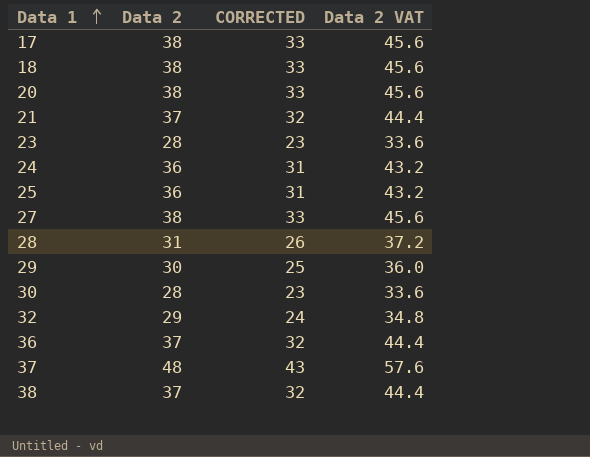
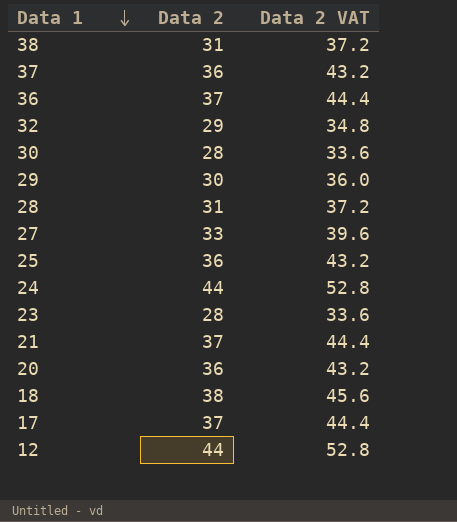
row order: Data 1 ascending -> Data 1 descending
column CORRECTED | formula: [Data 2] - 5 -> none
38 | Data 2: 37 -> 31
38 | Data 2 VAT: 44.4 -> 37.2
37 | Data 2: 48 -> 36
37 | Data 2 VAT: 57.6 -> 43.2
27 | Data 2: 38 -> 33
27 | Data 2 VAT: 45.6 -> 39.6
24 | Data 2: 36 -> 44
24 | Data 2 VAT: 43.2 -> 52.8
20 | Data 2: 38 -> 36
20 | Data 2 VAT: 45.6 -> 43.2
17 | Data 2: 38 -> 37
17 | Data 2 VAT: 45.6 -> 44.4
row 12: none -> 44 | 52.8

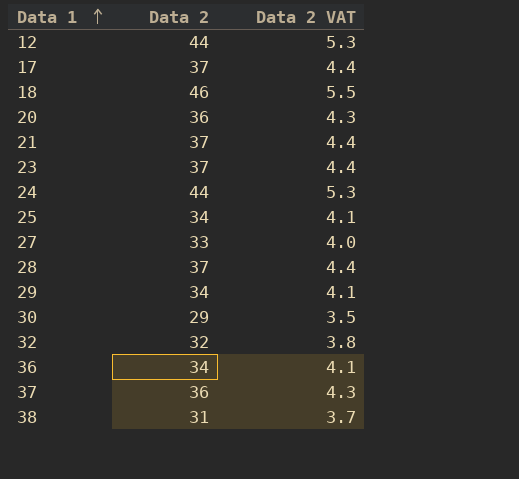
row order: Data 1 descending -> Data 1 ascending
column Data 2 VAT | formula: [Data 2] * 1.2 -> [Data 2] * 0.12
18 | Data 2: 38 -> 46
23 | Data 2: 28 -> 37
25 | Data 2: 36 -> 34
28 | Data 2: 31 -> 37
29 | Data 2: 30 -> 34
30 | Data 2: 28 -> 29
32 | Data 2: 29 -> 32
36 | Data 2: 37 -> 34

